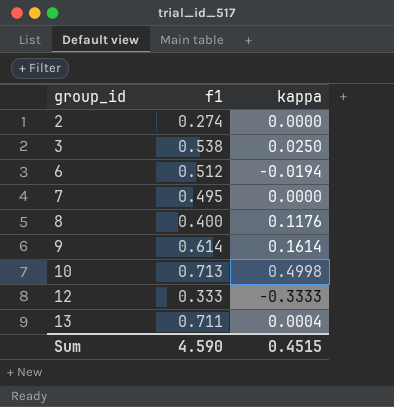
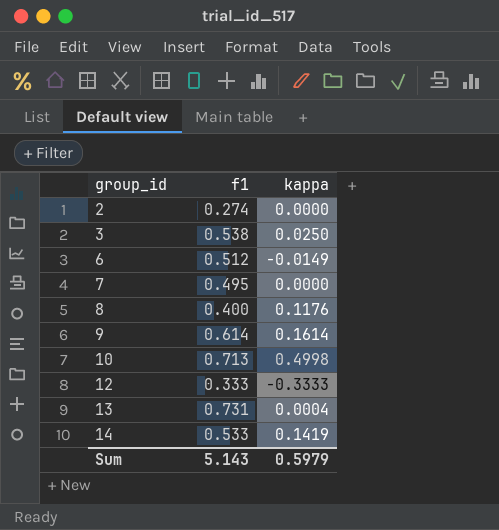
6 | kappa: -0.0194 -> -0.0149
13 | f1: 0.711 -> 0.731
row 14: none -> 0.533 | 0.1419
Sum | f1: 4.590 -> 5.143
Sum | kappa: 0.4515 -> 0.5979

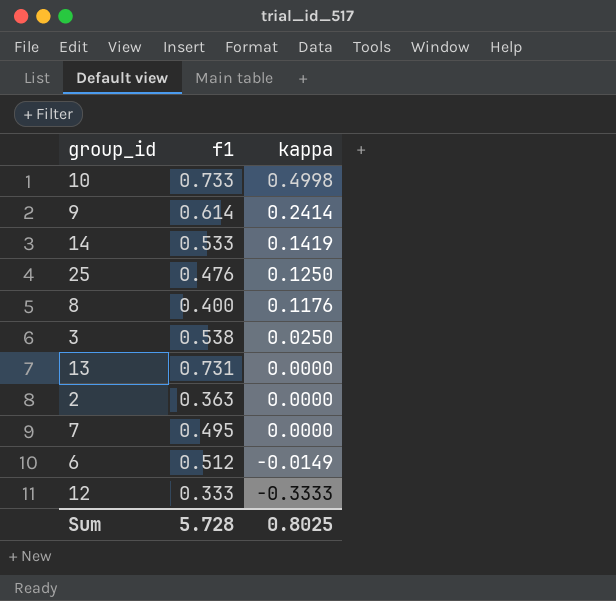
row order: group_id ascending -> kappa descending
10 | f1: 0.713 -> 0.733
9 | kappa: 0.1614 -> 0.2414
row 25: none -> 0.476 | 0.1250
13 | kappa: 0.0004 -> 0.0000
2 | f1: 0.274 -> 0.363
Sum | f1: 5.143 -> 5.728
Sum | kappa: 0.5979 -> 0.8025

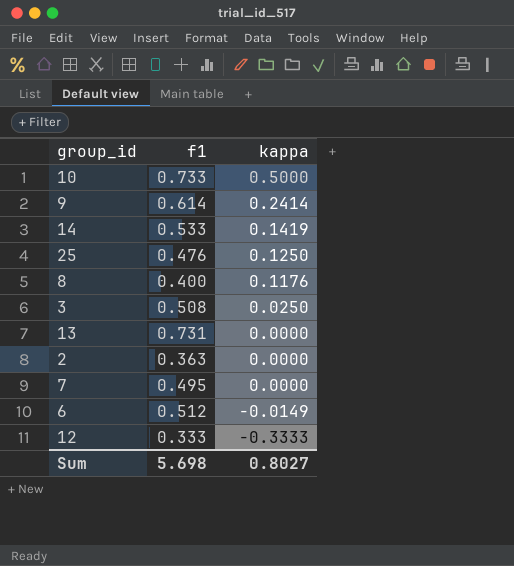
10 | kappa: 0.4998 -> 0.5000
3 | f1: 0.538 -> 0.508
Sum | f1: 5.728 -> 5.698
Sum | kappa: 0.8025 -> 0.8027

